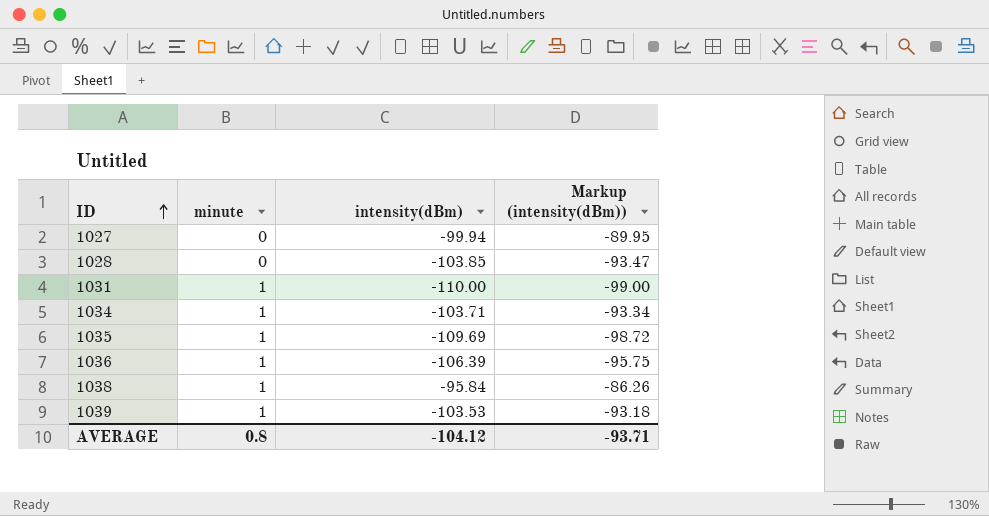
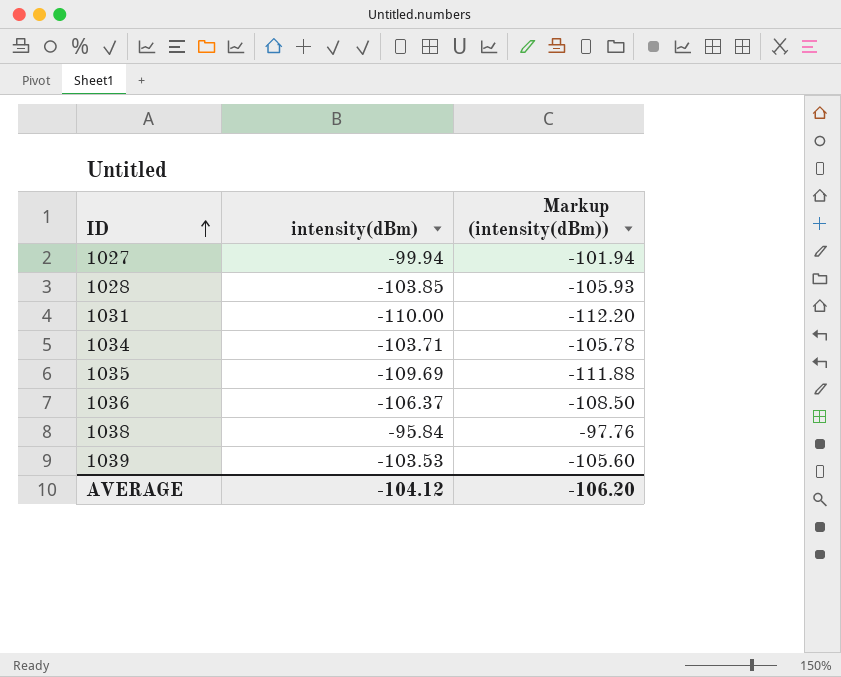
column minute | position: 2 -> none
column Markup (intensity(dBm)) | formula: [intensity(dBm)] * 0.9 -> [intensity(dBm)] * 1.02
1036 | intensity(dBm): -106.39 -> -106.37
AVERAGE | Markup (intensity(dBm)): -93.71 -> -106.20

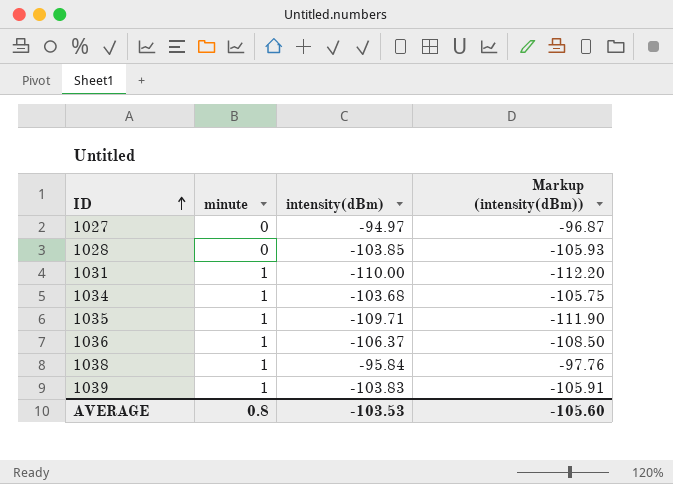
column minute | position: none -> 2
1027 | intensity(dBm): -99.94 -> -94.97
1027 | Markup (intensity(dBm)): -101.94 -> -96.87
1034 | intensity(dBm): -103.71 -> -103.68
1034 | Markup (intensity(dBm)): -105.78 -> -105.75
1035 | intensity(dBm): -109.69 -> -109.71
1035 | Markup (intensity(dBm)): -111.88 -> -111.90
1039 | intensity(dBm): -103.53 -> -103.83
1039 | Markup (intensity(dBm)): -105.60 -> -105.91
AVERAGE | intensity(dBm): -104.12 -> -103.53
AVERAGE | Markup (intensity(dBm)): -106.20 -> -105.60

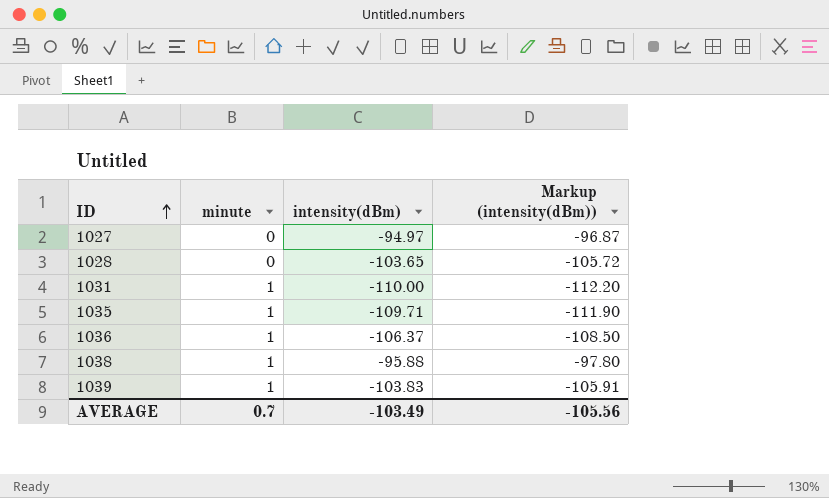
row 1034: 1 | -103.68 | -105.75 -> none
1028 | intensity(dBm): -103.85 -> -103.65
1028 | Markup (intensity(dBm)): -105.93 -> -105.72
1038 | intensity(dBm): -95.84 -> -95.88
1038 | Markup (intensity(dBm)): -97.76 -> -97.80
AVERAGE | minute: 0.8 -> 0.7
AVERAGE | intensity(dBm): -103.53 -> -103.49
AVERAGE | Markup (intensity(dBm)): -105.60 -> -105.56

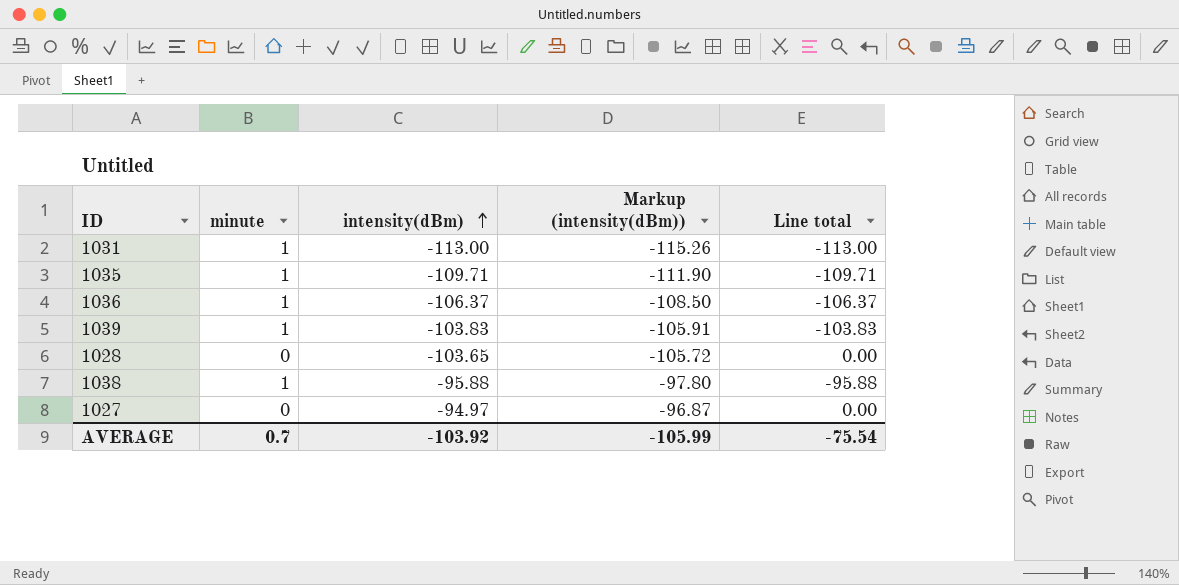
row order: ID ascending -> intensity(dBm) ascending
column Line total | formula: none -> [minute] * [intensity(dBm)]
1031 | intensity(dBm): -110.00 -> -113.00
1031 | Markup (intensity(dBm)): -112.20 -> -115.26
AVERAGE | intensity(dBm): -103.49 -> -103.92
AVERAGE | Markup (intensity(dBm)): -105.56 -> -105.99

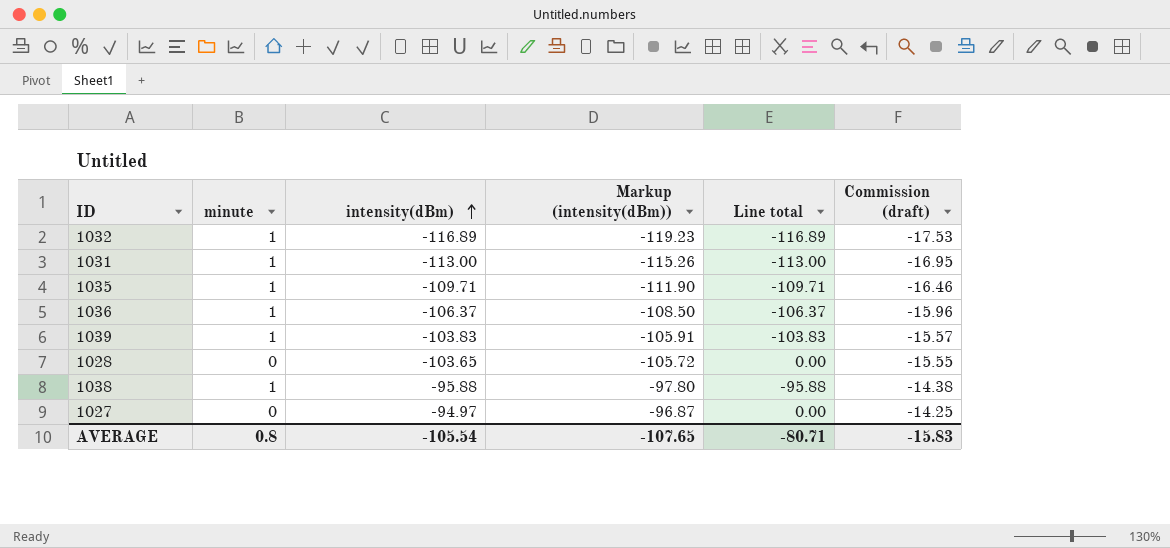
column Commission (draft) | formula: none -> [intensity(dBm)] * 0.15
row 1032: none -> 1 | -116.89 | -119.23 | -116.89 | -17.53
AVERAGE | minute: 0.7 -> 0.8
AVERAGE | intensity(dBm): -103.92 -> -105.54
AVERAGE | Markup (intensity(dBm)): -105.99 -> -107.65
AVERAGE | Line total: -75.54 -> -80.71

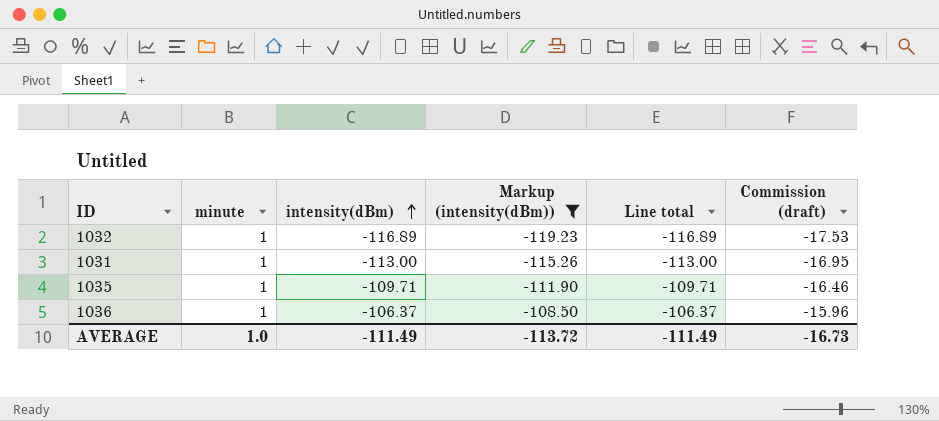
filter: none -> Markup (intensity(dBm)) <= -108.50
AVERAGE | minute: 0.8 -> 1.0
AVERAGE | intensity(dBm): -105.54 -> -111.49
AVERAGE | Markup (intensity(dBm)): -107.65 -> -113.72
AVERAGE | Line total: -80.71 -> -111.49
AVERAGE | Commission (draft): -15.83 -> -16.73

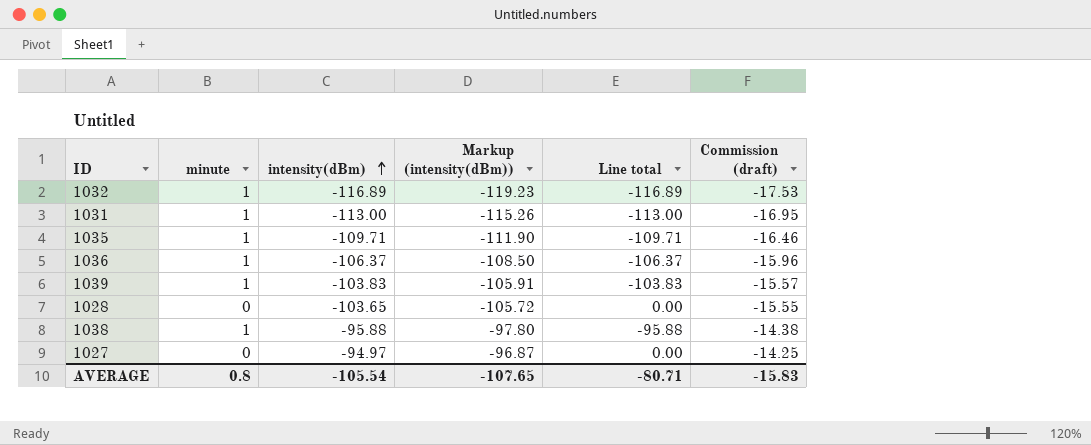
filter: Markup (intensity(dBm)) <= -108.50 -> none
AVERAGE | minute: 1.0 -> 0.8
AVERAGE | intensity(dBm): -111.49 -> -105.54
AVERAGE | Markup (intensity(dBm)): -113.72 -> -107.65
AVERAGE | Line total: -111.49 -> -80.71
AVERAGE | Commission (draft): -16.73 -> -15.83

